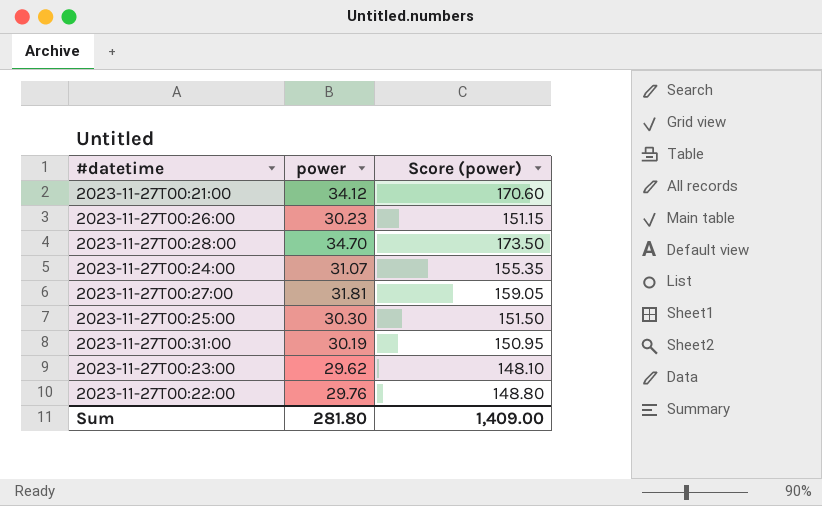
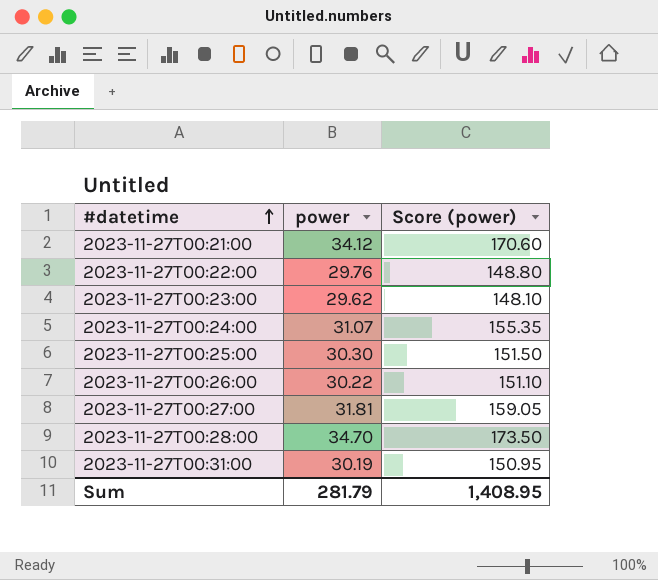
row order: none -> #datetime ascending
2023-11-27T00:26:00 | power: 30.23 -> 30.22
2023-11-27T00:26:00 | Score (power): 151.15 -> 151.10
Sum | power: 281.80 -> 281.79
Sum | Score (power): 1,409.00 -> 1,408.95

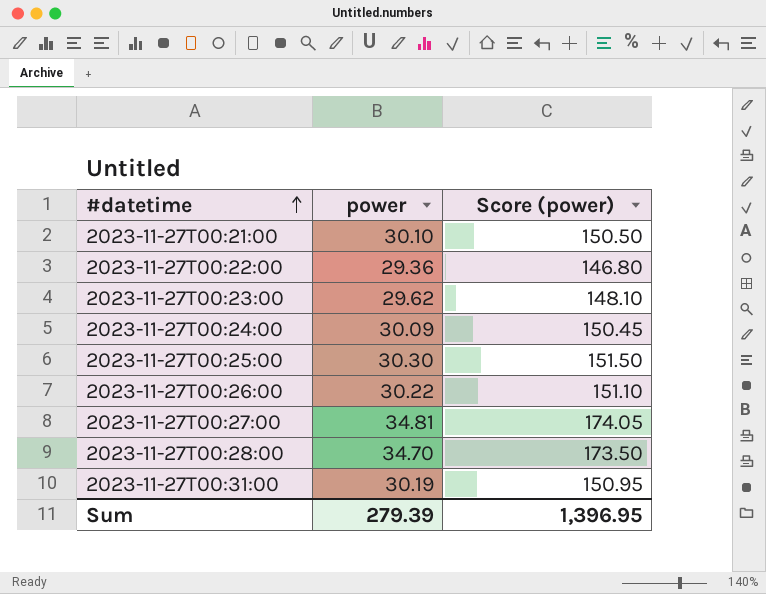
2023-11-27T00:21:00 | power: 34.12 -> 30.10
2023-11-27T00:21:00 | Score (power): 170.60 -> 150.50
2023-11-27T00:22:00 | power: 29.76 -> 29.36
2023-11-27T00:22:00 | Score (power): 148.80 -> 146.80
2023-11-27T00:24:00 | power: 31.07 -> 30.09
2023-11-27T00:24:00 | Score (power): 155.35 -> 150.45
2023-11-27T00:27:00 | power: 31.81 -> 34.81
2023-11-27T00:27:00 | Score (power): 159.05 -> 174.05
Sum | power: 281.79 -> 279.39
Sum | Score (power): 1,408.95 -> 1,396.95

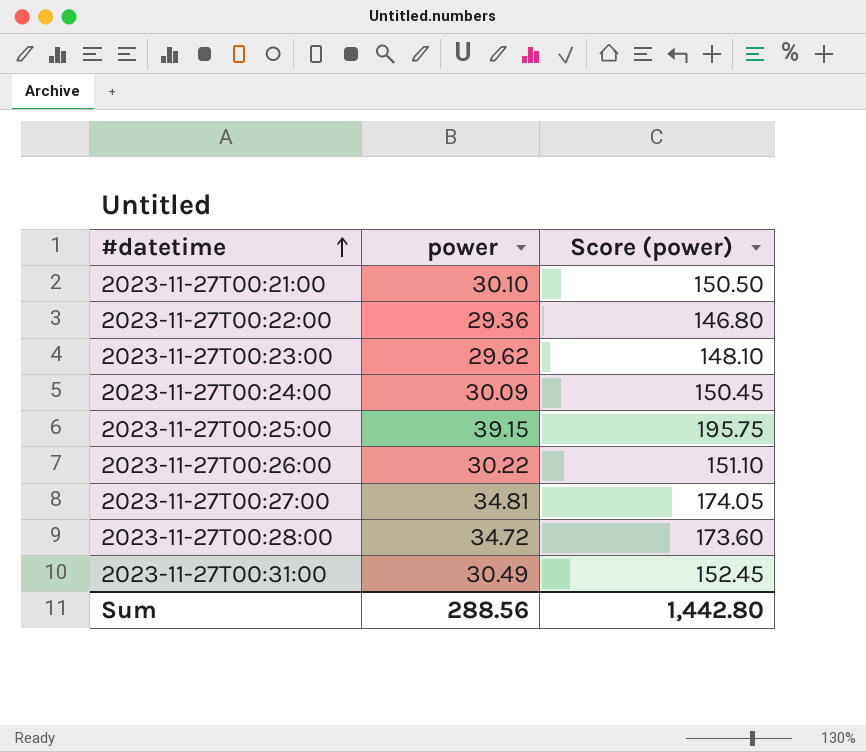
2023-11-27T00:25:00 | power: 30.30 -> 39.15
2023-11-27T00:25:00 | Score (power): 151.50 -> 195.75
2023-11-27T00:28:00 | power: 34.70 -> 34.72
2023-11-27T00:28:00 | Score (power): 173.50 -> 173.60
2023-11-27T00:31:00 | power: 30.19 -> 30.49
2023-11-27T00:31:00 | Score (power): 150.95 -> 152.45
Sum | power: 279.39 -> 288.56
Sum | Score (power): 1,396.95 -> 1,442.80

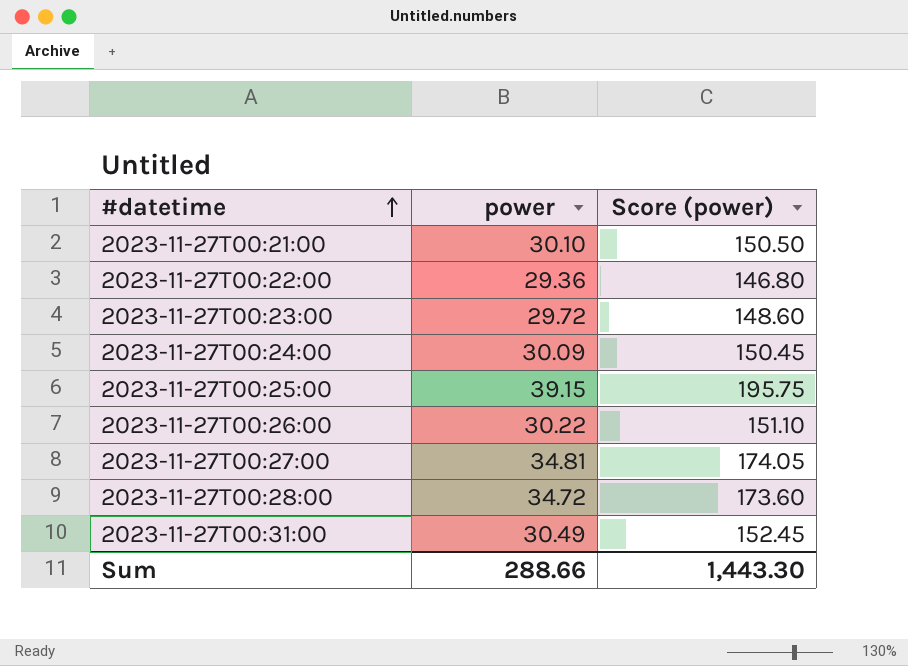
2023-11-27T00:23:00 | power: 29.62 -> 29.72
2023-11-27T00:23:00 | Score (power): 148.10 -> 148.60
Sum | power: 288.56 -> 288.66
Sum | Score (power): 1,442.80 -> 1,443.30

